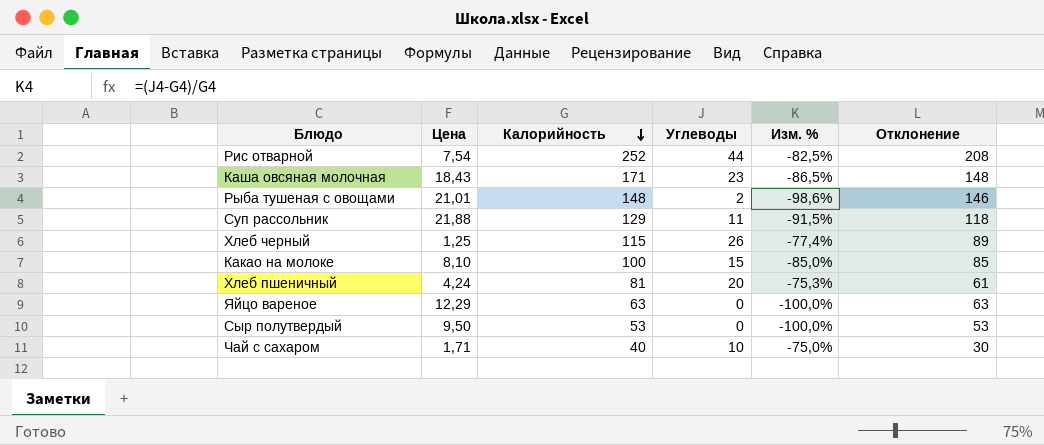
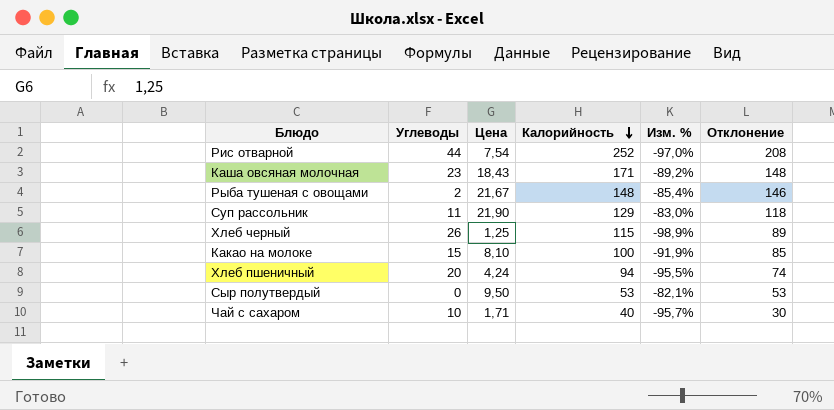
column Углеводы | position: 4 -> 2
column Изм. % | formula: ([Углеводы] - [Калорийность]) / [Калорийность] -> ([Цена] - [Калорийность]) / [Калорийность]
row Яйцо вареное: 12,29 | 63 | 0 | -100,0% | 63 -> none
Рыба тушеная с овощами | Цена: 21,01 -> 21,67
Суп рассольник | Цена: 21,88 -> 21,90
Хлеб пшеничный | Калорийность: 81 -> 94
Хлеб пшеничный | Отклонение: 61 -> 74

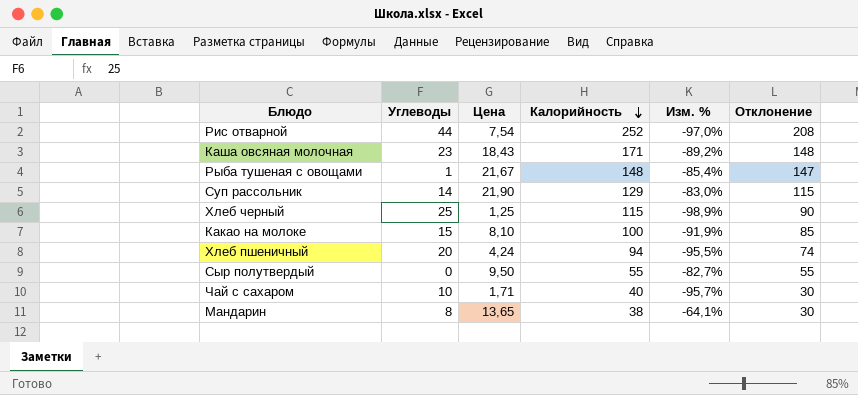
Рыба тушеная с овощами | Углеводы: 2 -> 1
Рыба тушеная с овощами | Отклонение: 146 -> 147
Суп рассольник | Углеводы: 11 -> 14
Суп рассольник | Отклонение: 118 -> 115
Хлеб черный | Углеводы: 26 -> 25
Хлеб черный | Отклонение: 89 -> 90
Сыр полутвердый | Калорийность: 53 -> 55
Сыр полутвердый | Изм. %: -82,1% -> -82,7%
Сыр полутвердый | Отклонение: 53 -> 55
row Мандарин: none -> 8 | 13,65 | 38 | -64,1% | 30

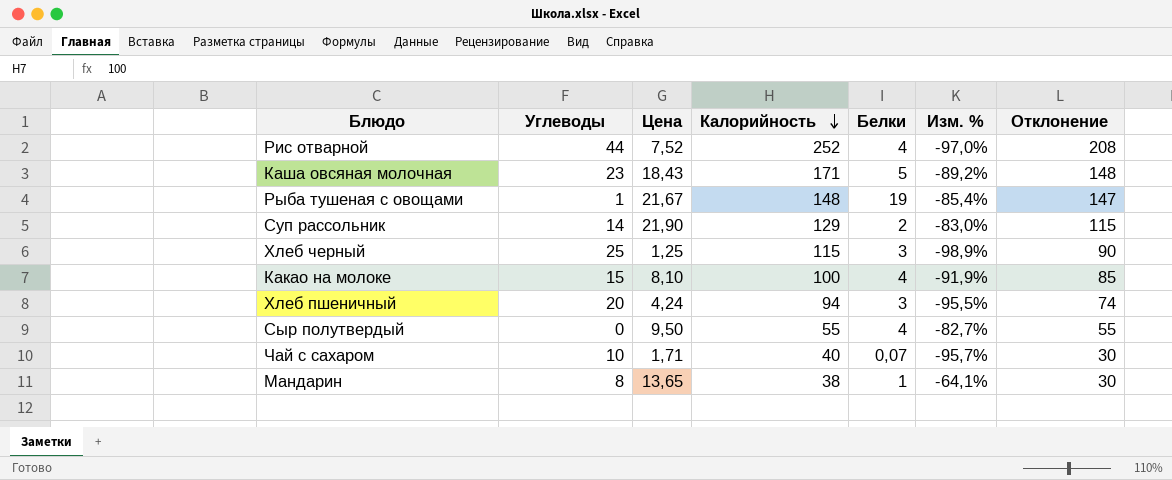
column Белки | position: none -> 5
Рис отварной | Цена: 7,54 -> 7,52

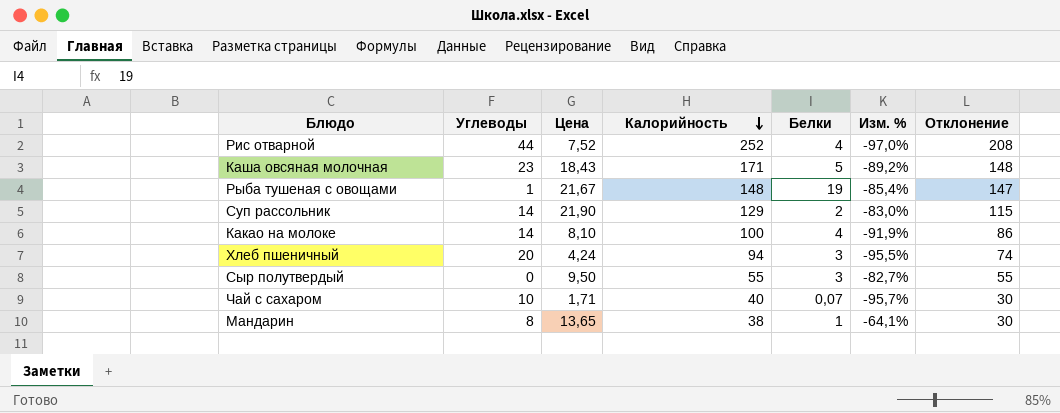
row Хлеб черный: 25 | 1,25 | 115 | 3 | -98,9% | 90 -> none
Какао на молоке | Углеводы: 15 -> 14
Какао на молоке | Отклонение: 85 -> 86
Сыр полутвердый | Белки: 4 -> 3

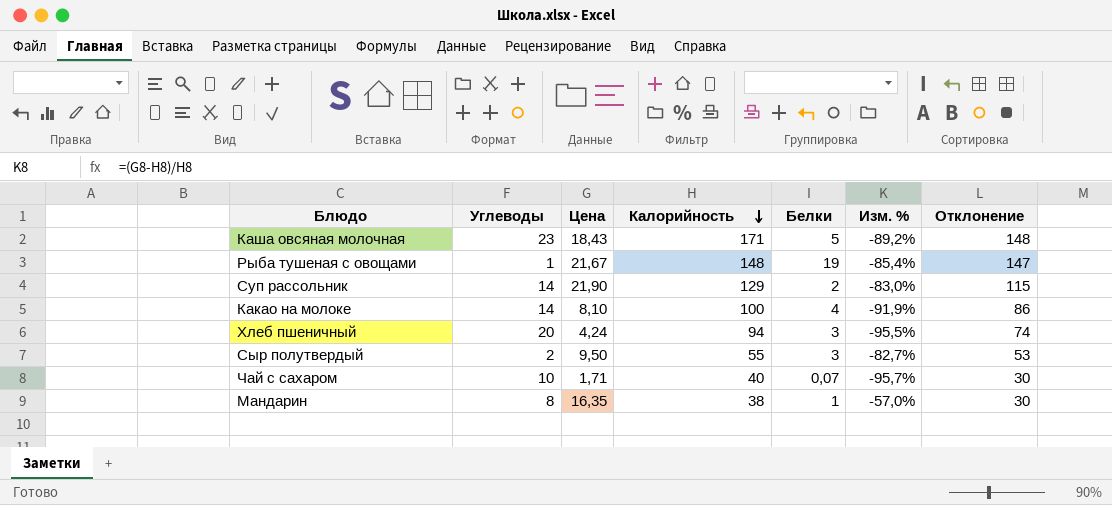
row Рис отварной: 44 | 7,52 | 252 | 4 | -97,0% | 208 -> none
Сыр полутвердый | Углеводы: 0 -> 2
Сыр полутвердый | Отклонение: 55 -> 53
Мандарин | Цена: 13,65 -> 16,35
Мандарин | Изм. %: -64,1% -> -57,0%

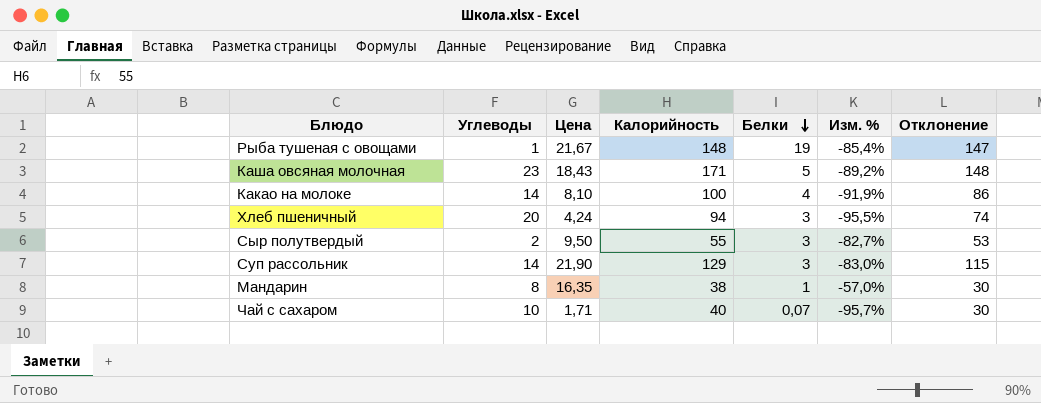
row order: Калорийность descending -> Белки descending
Суп рассольник | Белки: 2 -> 3

